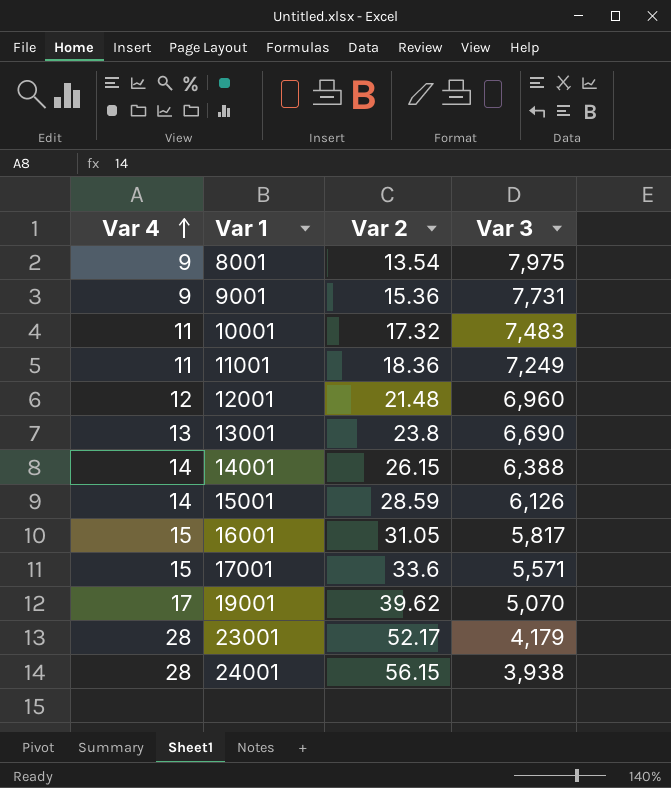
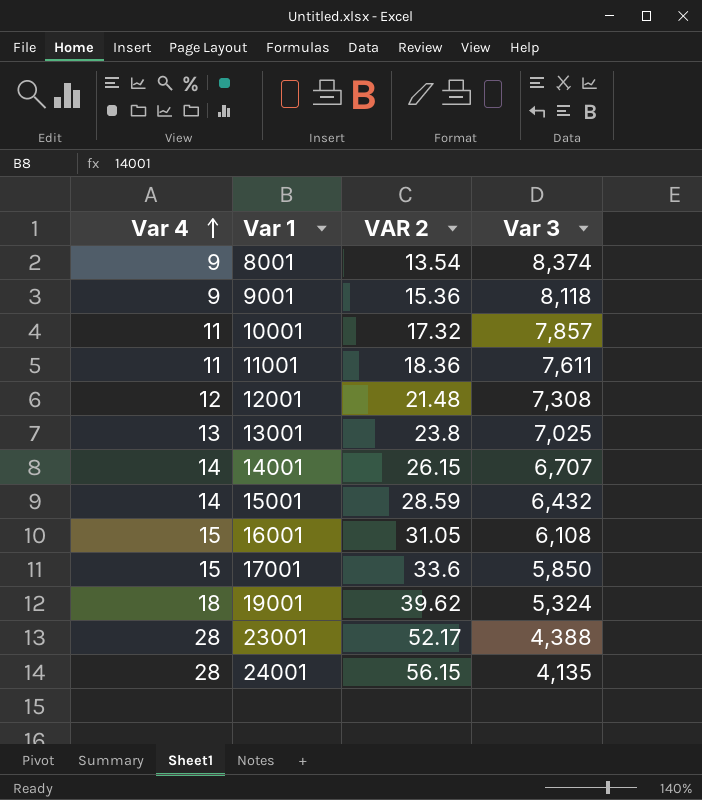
column name: Var 2 -> VAR 2
8001 | Var 3: 7,975 -> 8,374
9001 | Var 3: 7,731 -> 8,118
10001 | Var 3: 7,483 -> 7,857
11001 | Var 3: 7,249 -> 7,611
12001 | Var 3: 6,960 -> 7,308
13001 | Var 3: 6,690 -> 7,025
14001 | Var 3: 6,388 -> 6,707
15001 | Var 3: 6,126 -> 6,432
16001 | Var 3: 5,817 -> 6,108
17001 | Var 3: 5,571 -> 5,850
19001 | Var 4: 17 -> 18
19001 | Var 3: 5,070 -> 5,324
23001 | Var 3: 4,179 -> 4,388
24001 | Var 3: 3,938 -> 4,135

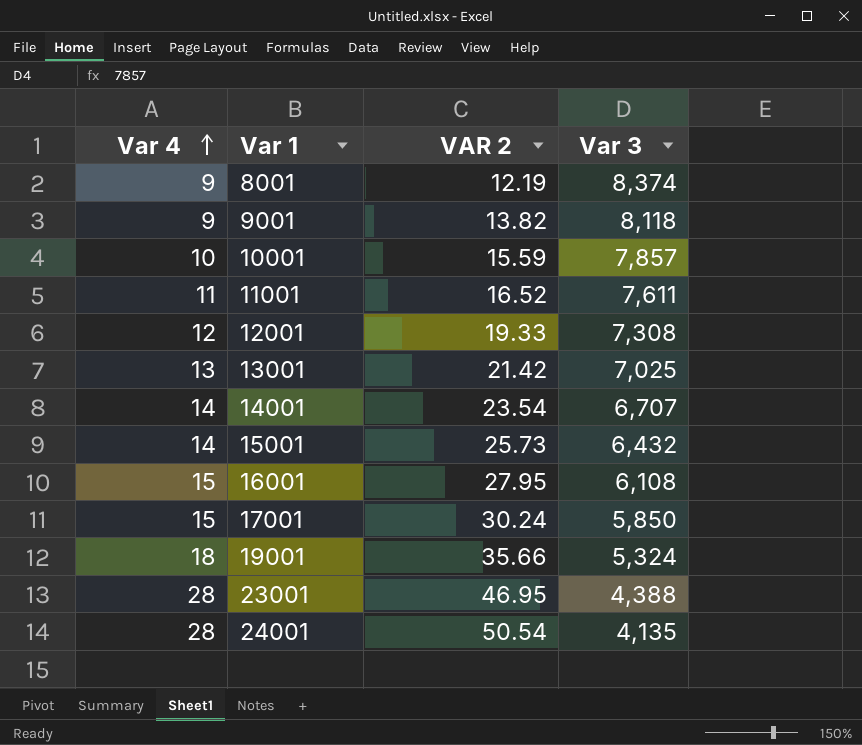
8001 | VAR 2: 13.54 -> 12.19
9001 | VAR 2: 15.36 -> 13.82
10001 | Var 4: 11 -> 10
10001 | VAR 2: 17.32 -> 15.59
11001 | VAR 2: 18.36 -> 16.52
12001 | VAR 2: 21.48 -> 19.33
13001 | VAR 2: 23.8 -> 21.42
14001 | VAR 2: 26.15 -> 23.54
15001 | VAR 2: 28.59 -> 25.73
16001 | VAR 2: 31.05 -> 27.95
17001 | VAR 2: 33.6 -> 30.24
19001 | VAR 2: 39.62 -> 35.66
23001 | VAR 2: 52.17 -> 46.95
24001 | VAR 2: 56.15 -> 50.54

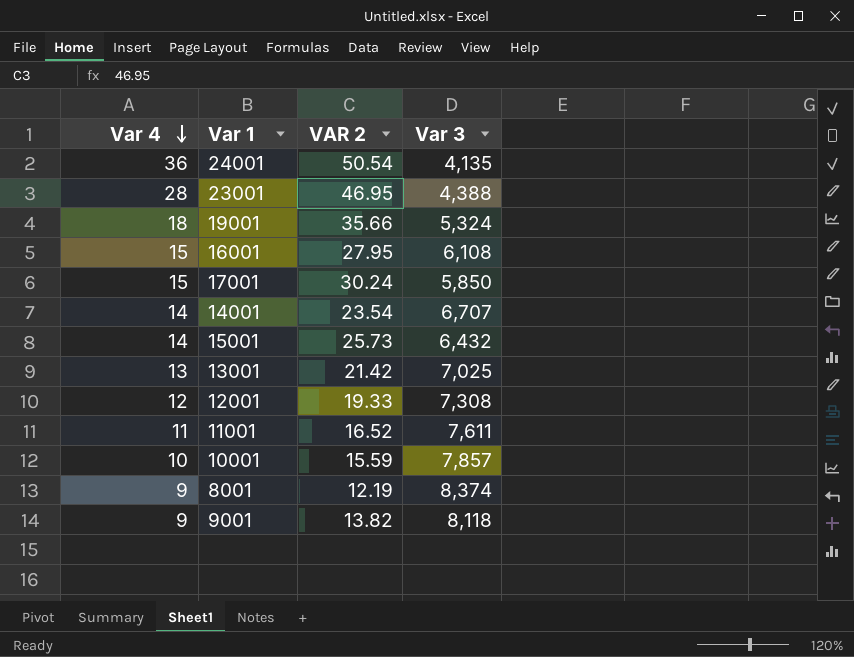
row order: Var 4 ascending -> Var 4 descending
24001 | Var 4: 28 -> 36

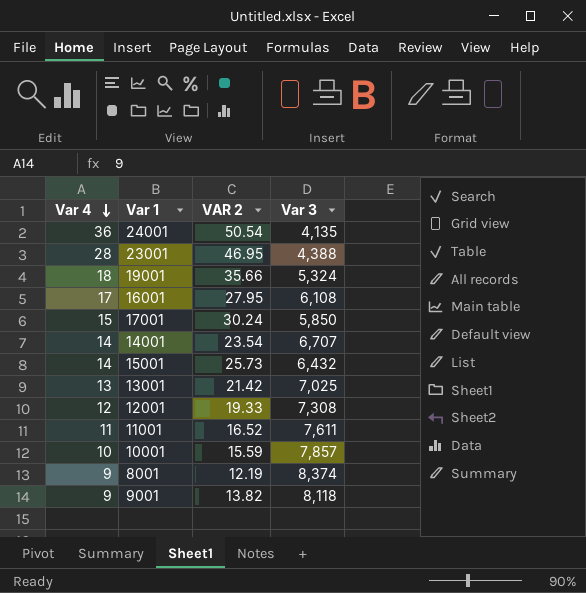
16001 | Var 4: 15 -> 17

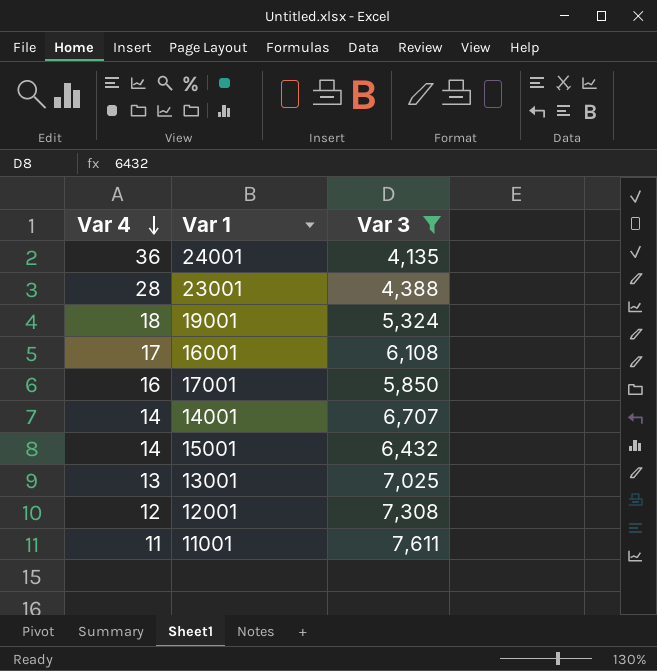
filter: none -> Var 3 <= 7,611
column VAR 2 | position: 3 -> none
17001 | Var 4: 15 -> 16

